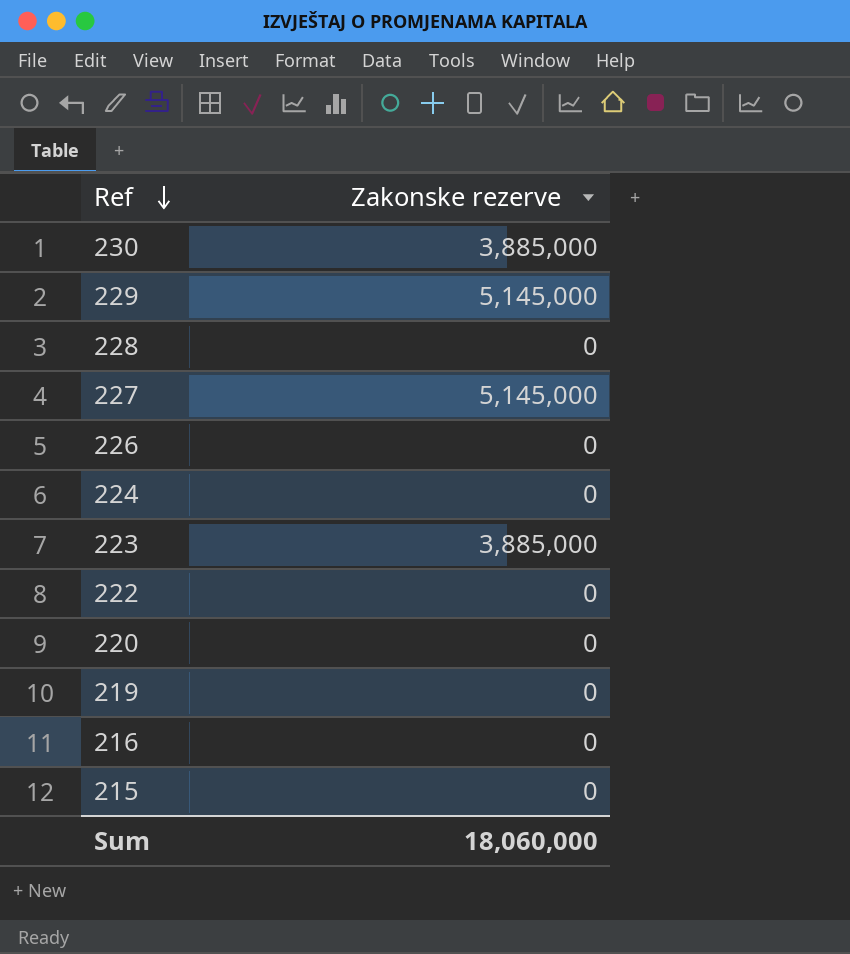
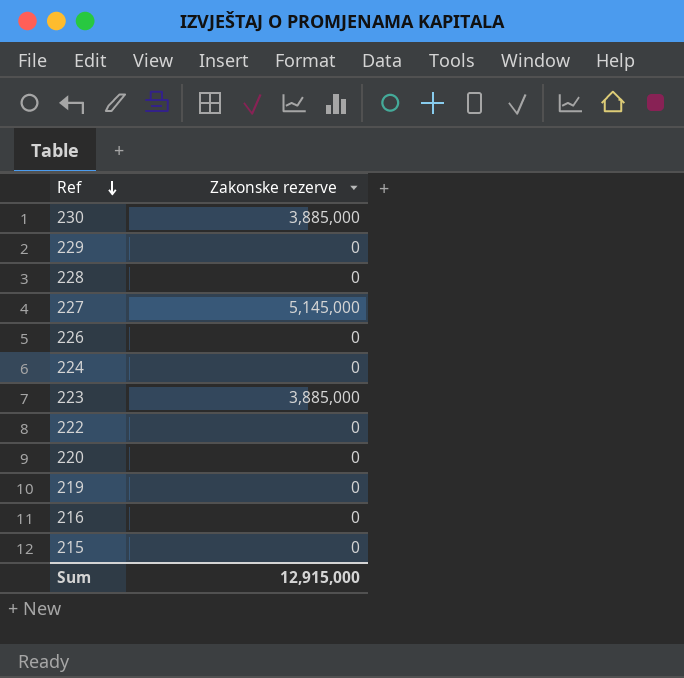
229 | Zakonske rezerve: 5,145,000 -> 0
Sum | Zakonske rezerve: 18,060,000 -> 12,915,000

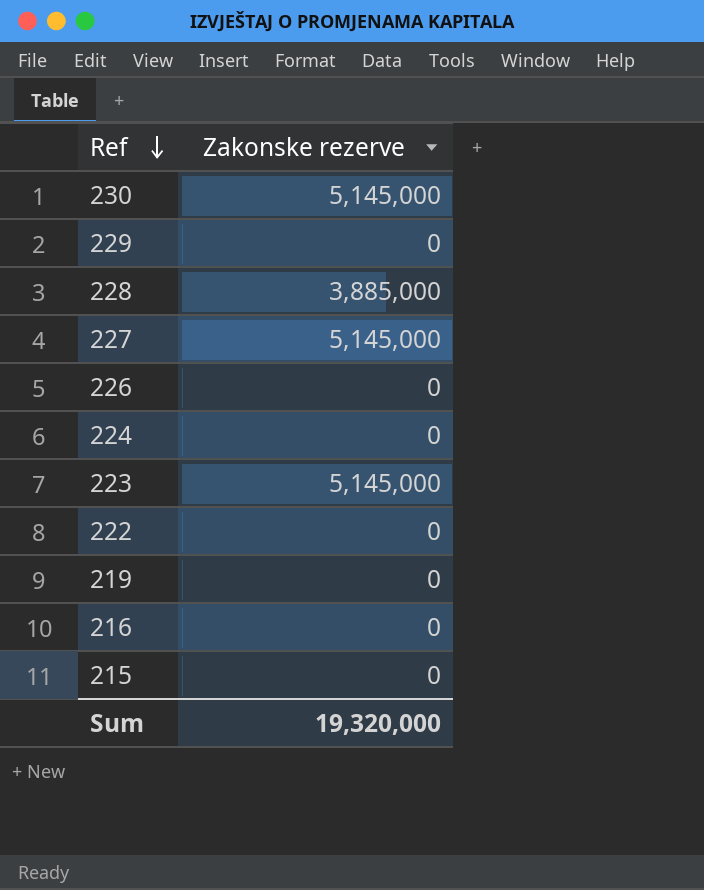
row 220: 0 -> none
230 | Zakonske rezerve: 3,885,000 -> 5,145,000
228 | Zakonske rezerve: 0 -> 3,885,000
223 | Zakonske rezerve: 3,885,000 -> 5,145,000
Sum | Zakonske rezerve: 12,915,000 -> 19,320,000

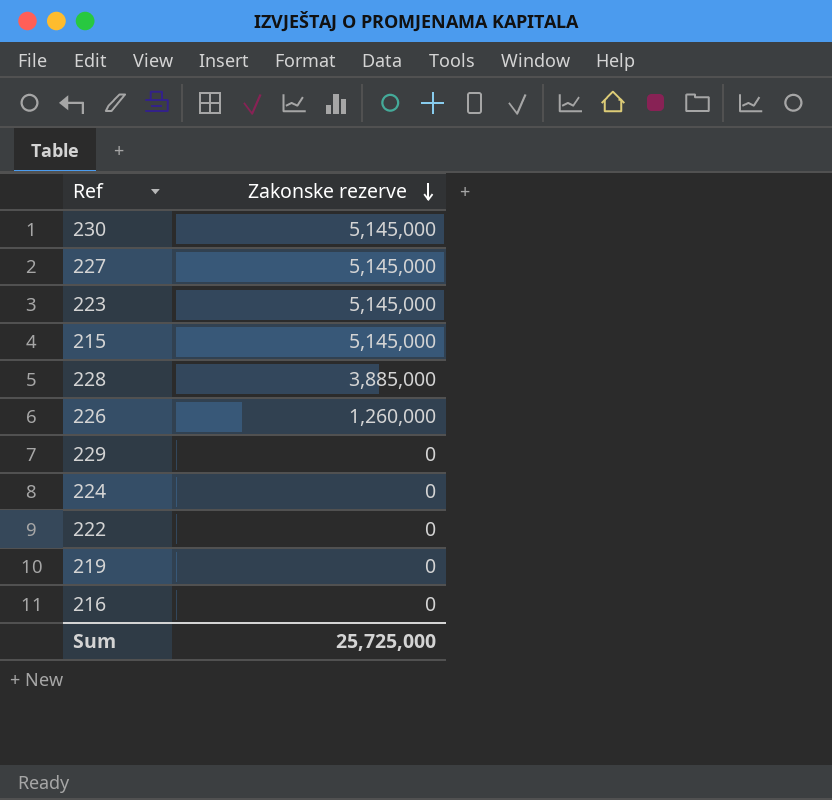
row order: Ref descending -> Zakonske rezerve descending
215 | Zakonske rezerve: 0 -> 5,145,000
226 | Zakonske rezerve: 0 -> 1,260,000
Sum | Zakonske rezerve: 19,320,000 -> 25,725,000

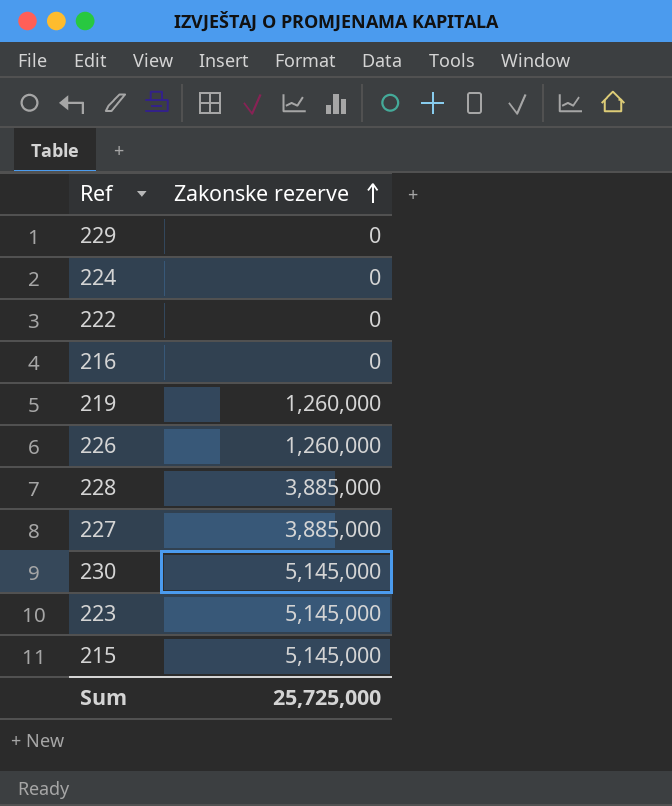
row order: Zakonske rezerve descending -> Zakonske rezerve ascending
219 | Zakonske rezerve: 0 -> 1,260,000
227 | Zakonske rezerve: 5,145,000 -> 3,885,000

